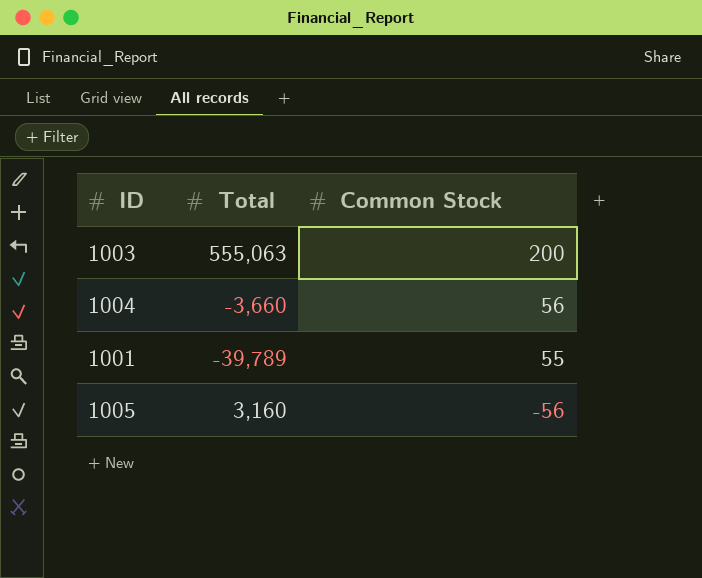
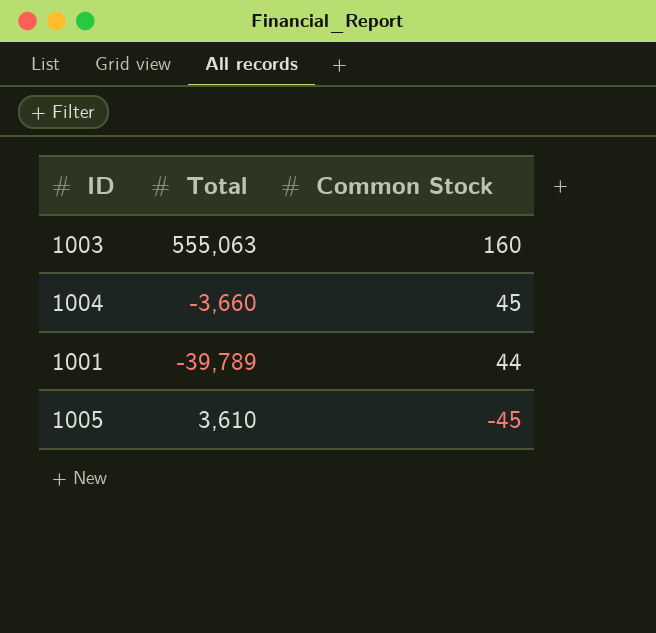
1003 | Common Stock: 200 -> 160
1004 | Common Stock: 56 -> 45
1001 | Common Stock: 55 -> 44
1005 | Total: 3,160 -> 3,610
1005 | Common Stock: -56 -> -45

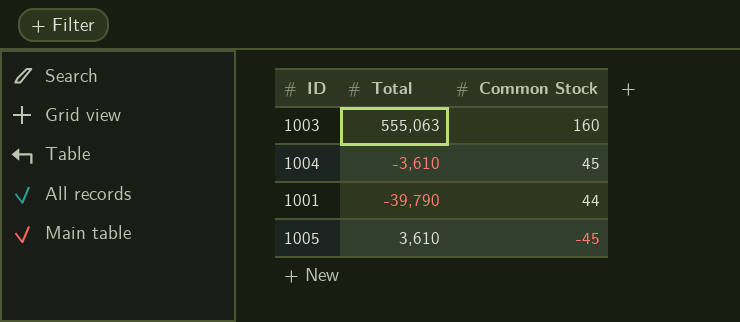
1004 | Total: -3,660 -> -3,610
1001 | Total: -39,789 -> -39,790

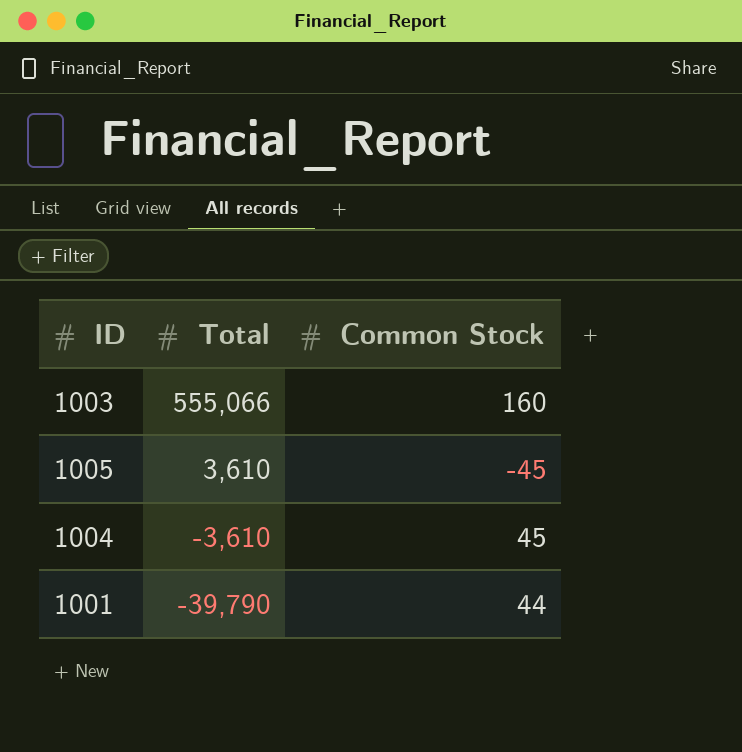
row order: Common Stock descending -> Total descending
1003 | Total: 555,063 -> 555,066

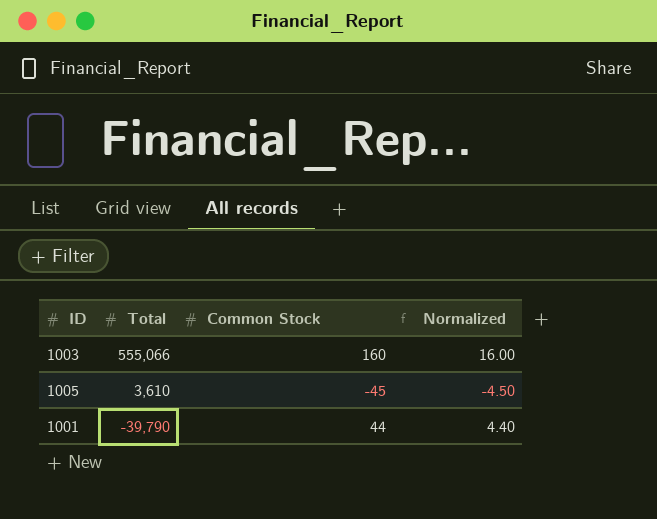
column Normalized | formula: none -> [Common Stock] * 0.1
row 1004: -3,610 | 45 -> none

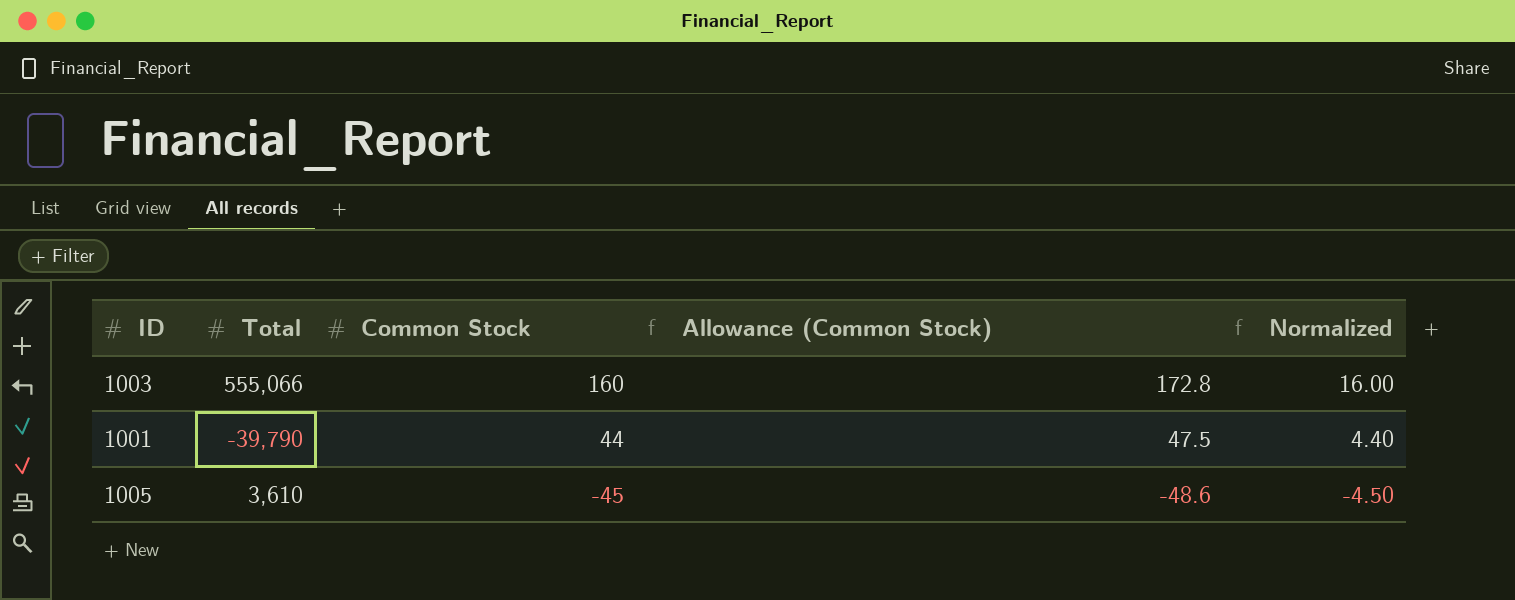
row order: Total descending -> Common Stock descending
column Allowance (Common Stock) | formula: none -> [Common Stock] * 1.08

